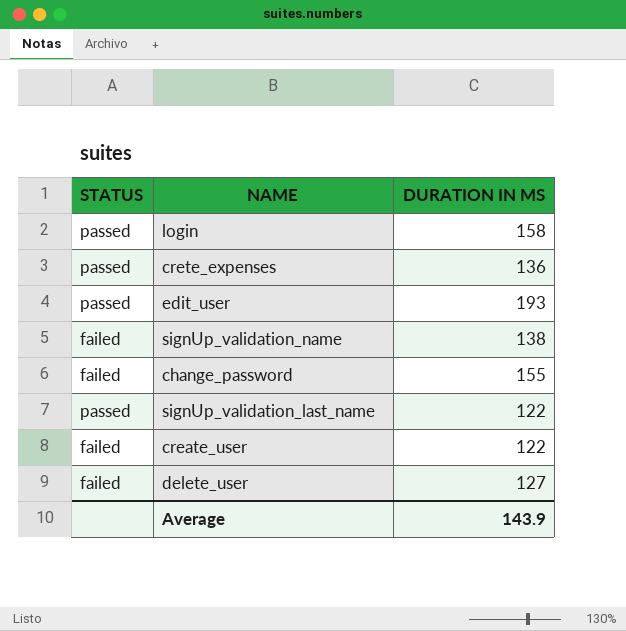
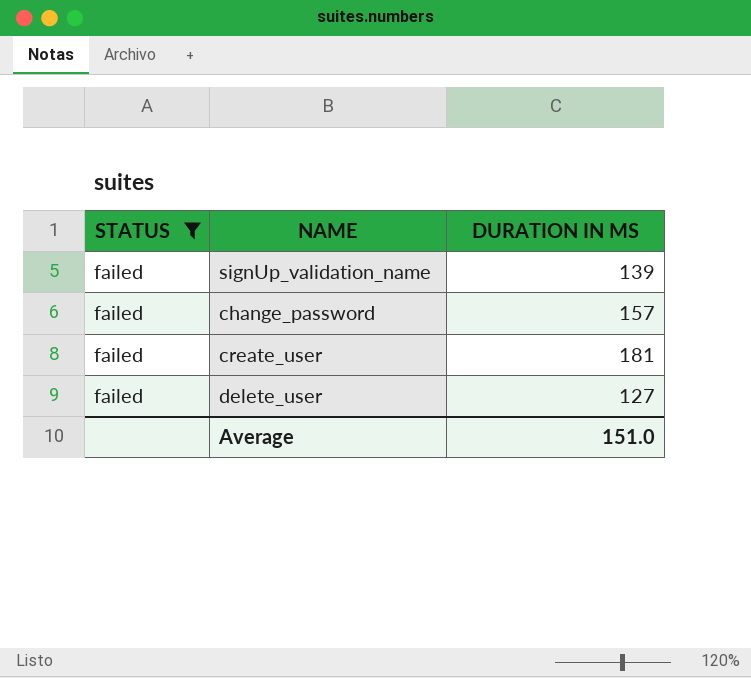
filter: none -> STATUS = failed
signUp_validation_name | DURATION IN MS: 138 -> 139
change_password | DURATION IN MS: 155 -> 157
create_user | DURATION IN MS: 122 -> 181
Average | DURATION IN MS: 143.9 -> 151.0

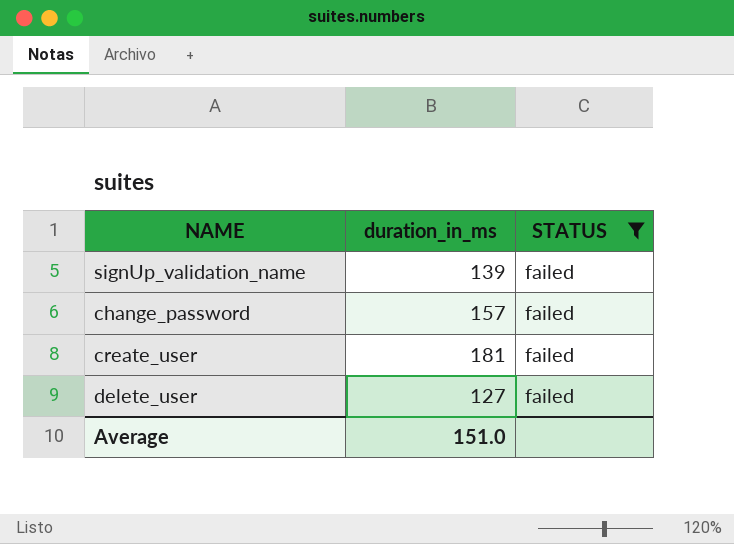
column name: DURATION IN MS -> duration_in_ms
column STATUS | position: 1 -> 3

